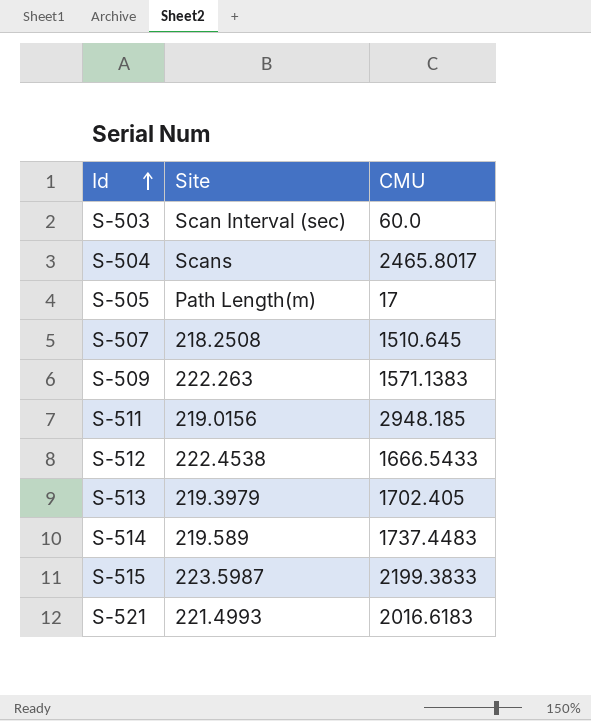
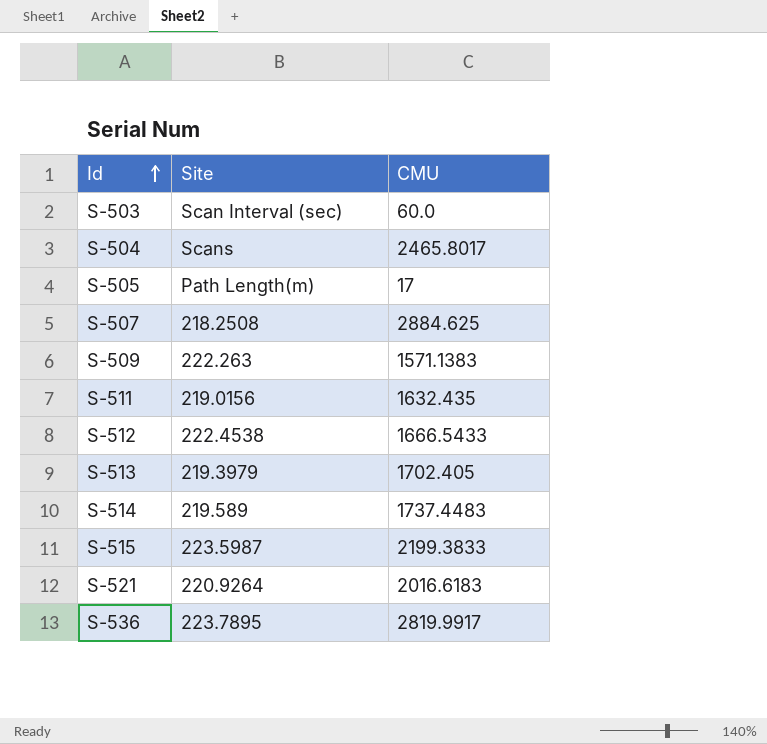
S-507 | CMU: 1510.645 -> 2884.625
S-511 | CMU: 2948.185 -> 1632.435
S-521 | Site: 221.4993 -> 220.9264
row S-536: none -> 223.7895 | 2819.9917

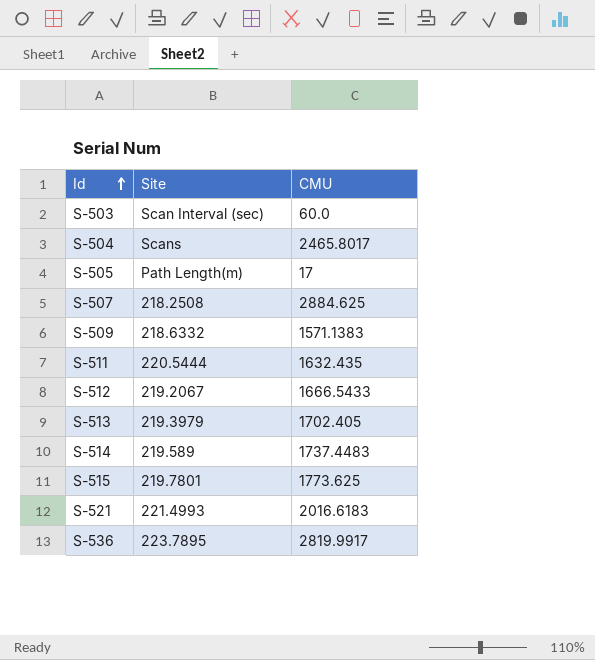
S-509 | Site: 222.263 -> 218.6332
S-511 | Site: 219.0156 -> 220.5444
S-512 | Site: 222.4538 -> 219.2067
S-515 | Site: 223.5987 -> 219.7801
S-515 | CMU: 2199.3833 -> 1773.625
S-521 | Site: 220.9264 -> 221.4993

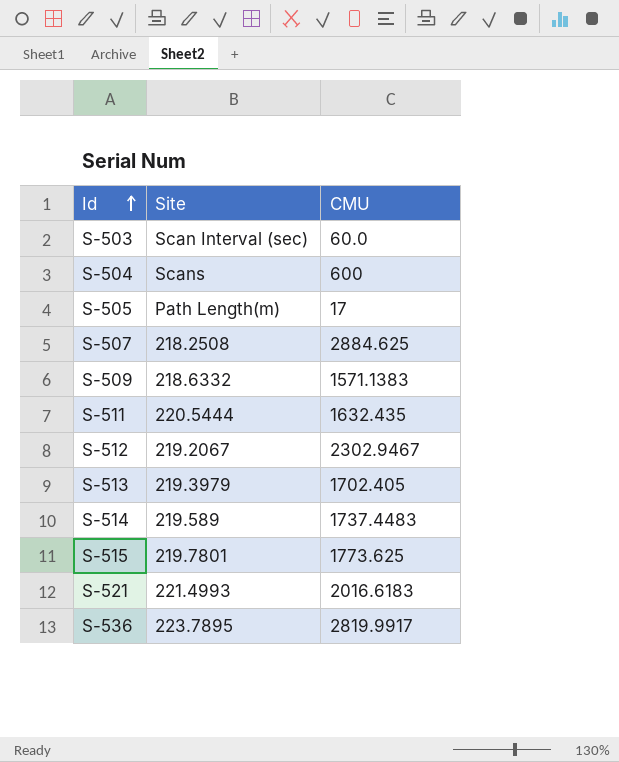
S-504 | CMU: 2465.8017 -> 600
S-512 | CMU: 1666.5433 -> 2302.9467

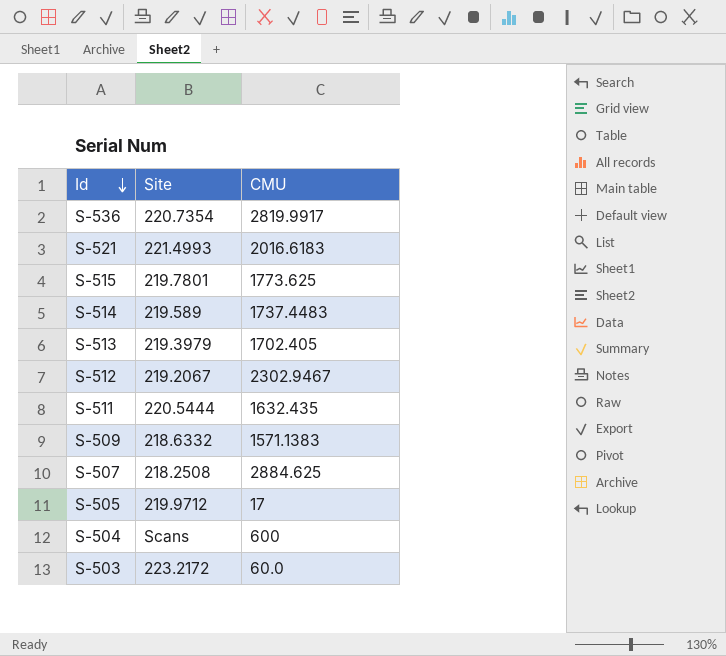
row order: Id ascending -> Id descending
S-536 | Site: 223.7895 -> 220.7354
S-505 | Site: Path Length(m) -> 219.9712
S-503 | Site: Scan Interval (sec) -> 223.2172

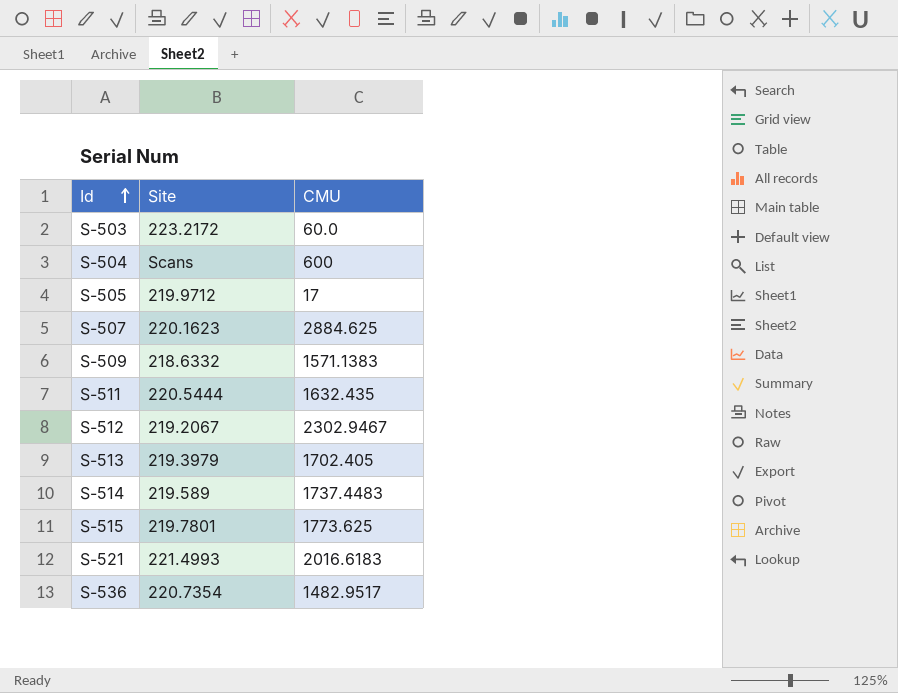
row order: Id descending -> Id ascending
S-507 | Site: 218.2508 -> 220.1623
S-536 | CMU: 2819.9917 -> 1482.9517

